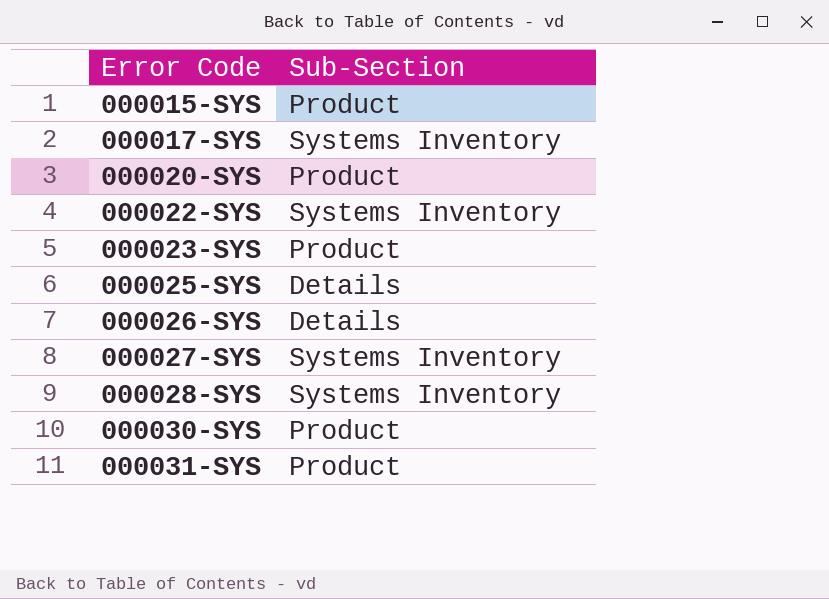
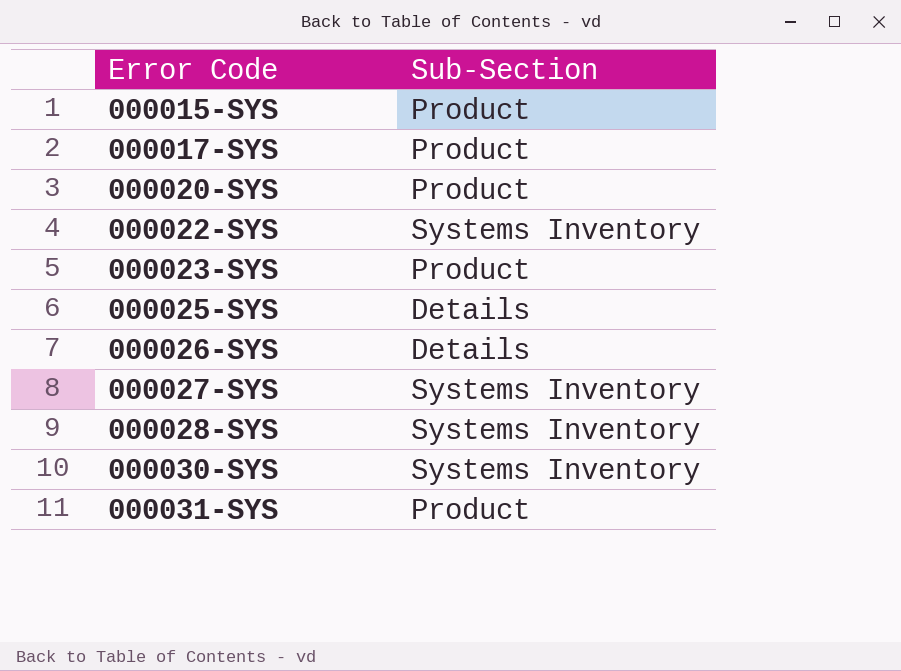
000017-SYS | Sub-Section: Systems Inventory -> Product
000030-SYS | Sub-Section: Product -> Systems Inventory

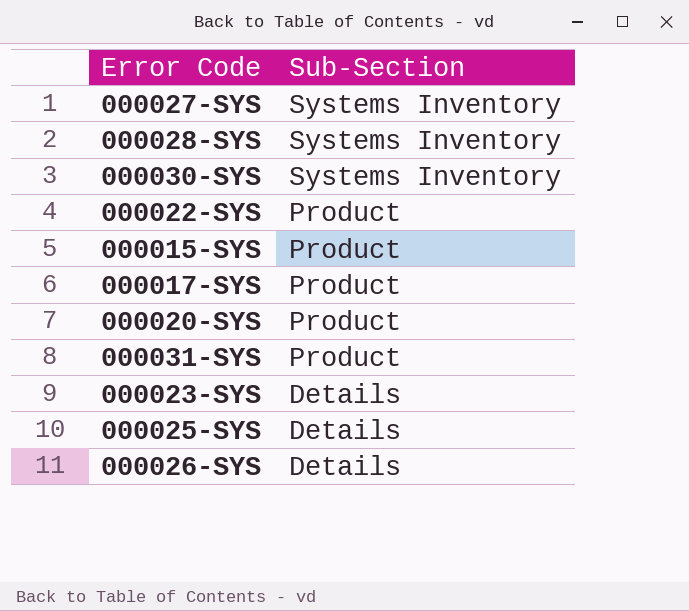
row order: Error Code ascending -> Sub-Section descending
000022-SYS | Sub-Section: Systems Inventory -> Product
000023-SYS | Sub-Section: Product -> Details

